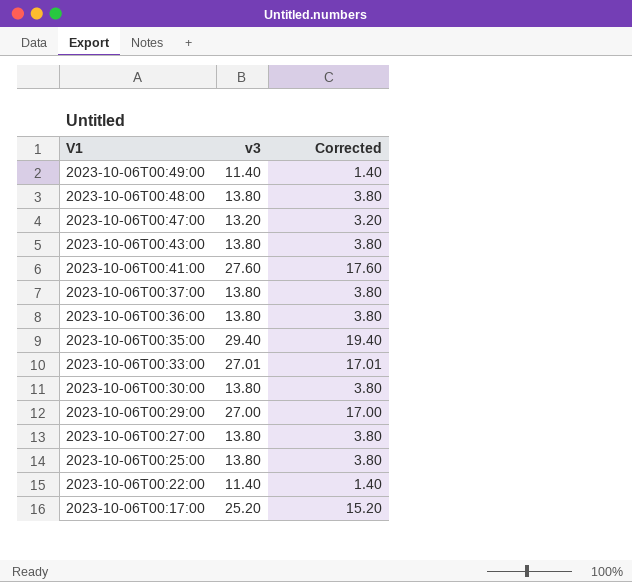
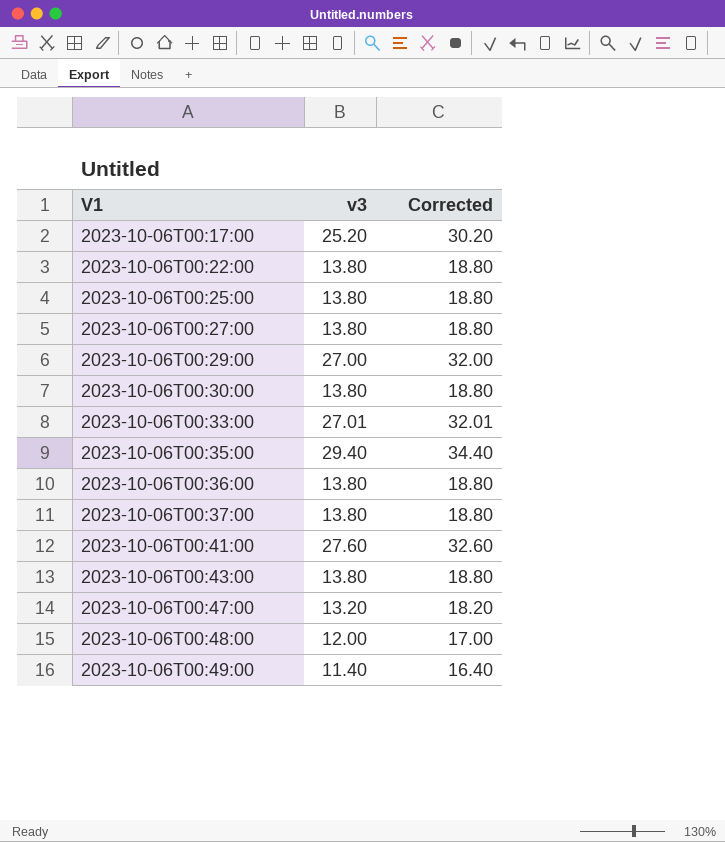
row order: V1 descending -> V1 ascending
column Corrected | formula: [v3] - 10 -> [v3] + 5
2023-10-06T00:22:00 | v3: 11.40 -> 13.80
2023-10-06T00:48:00 | v3: 13.80 -> 12.00

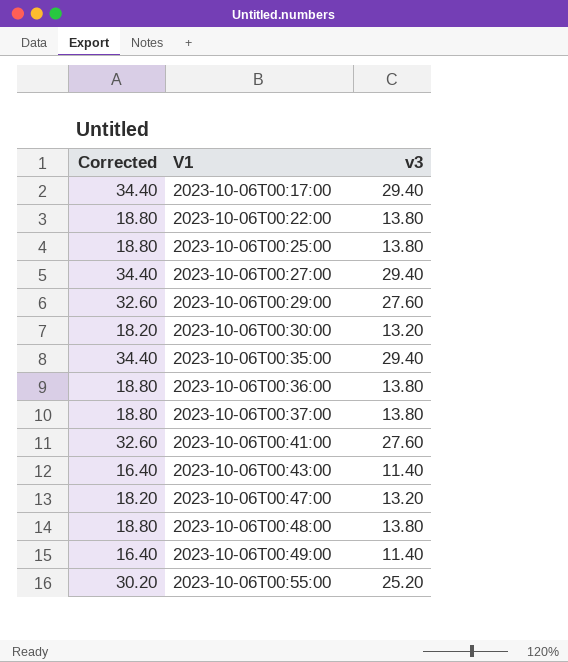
column Corrected | position: 3 -> 1
row 2023-10-06T00:33:00: 27.01 | 32.01 -> none
2023-10-06T00:17:00 | Corrected: 30.20 -> 34.40
2023-10-06T00:17:00 | v3: 25.20 -> 29.40
2023-10-06T00:27:00 | Corrected: 18.80 -> 34.40
2023-10-06T00:27:00 | v3: 13.80 -> 29.40
2023-10-06T00:29:00 | Corrected: 32.00 -> 32.60
2023-10-06T00:29:00 | v3: 27.00 -> 27.60
2023-10-06T00:30:00 | Corrected: 18.80 -> 18.20
2023-10-06T00:30:00 | v3: 13.80 -> 13.20
2023-10-06T00:43:00 | Corrected: 18.80 -> 16.40
2023-10-06T00:43:00 | v3: 13.80 -> 11.40
2023-10-06T00:48:00 | Corrected: 17.00 -> 18.80
2023-10-06T00:48:00 | v3: 12.00 -> 13.80
row 2023-10-06T00:55:00: none -> 30.20 | 25.20

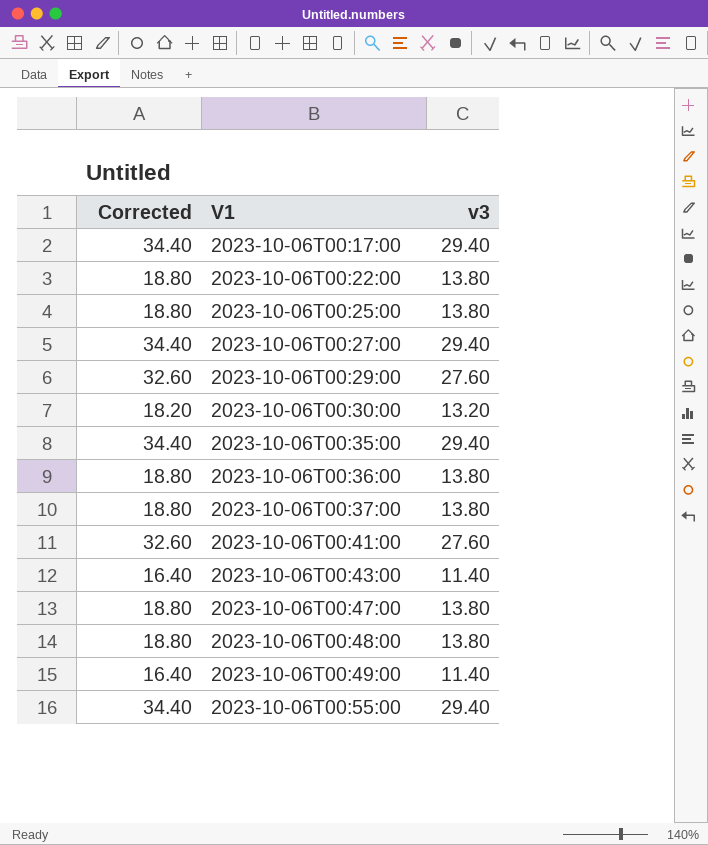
2023-10-06T00:47:00 | Corrected: 18.20 -> 18.80
2023-10-06T00:47:00 | v3: 13.20 -> 13.80
2023-10-06T00:55:00 | Corrected: 30.20 -> 34.40
2023-10-06T00:55:00 | v3: 25.20 -> 29.40

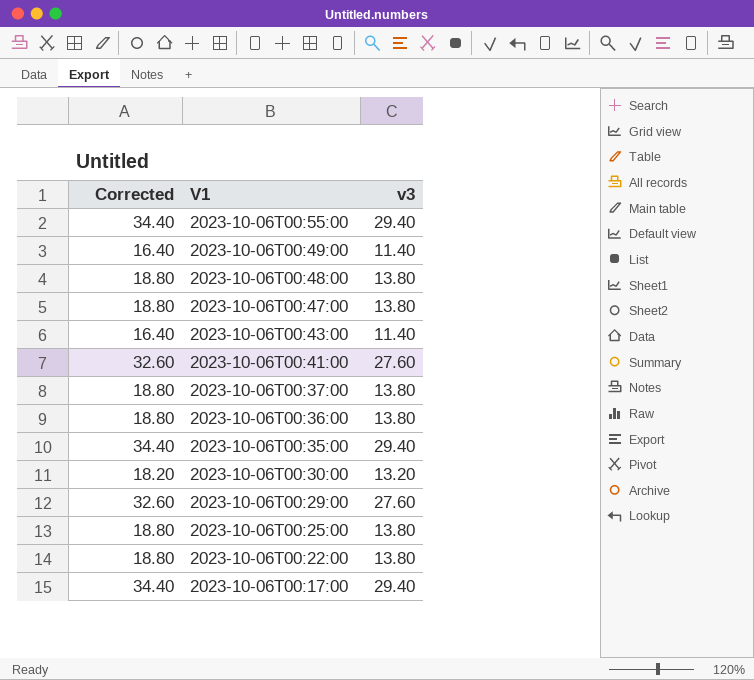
row order: V1 ascending -> V1 descending
row 2023-10-06T00:27:00: 34.40 | 29.40 -> none

